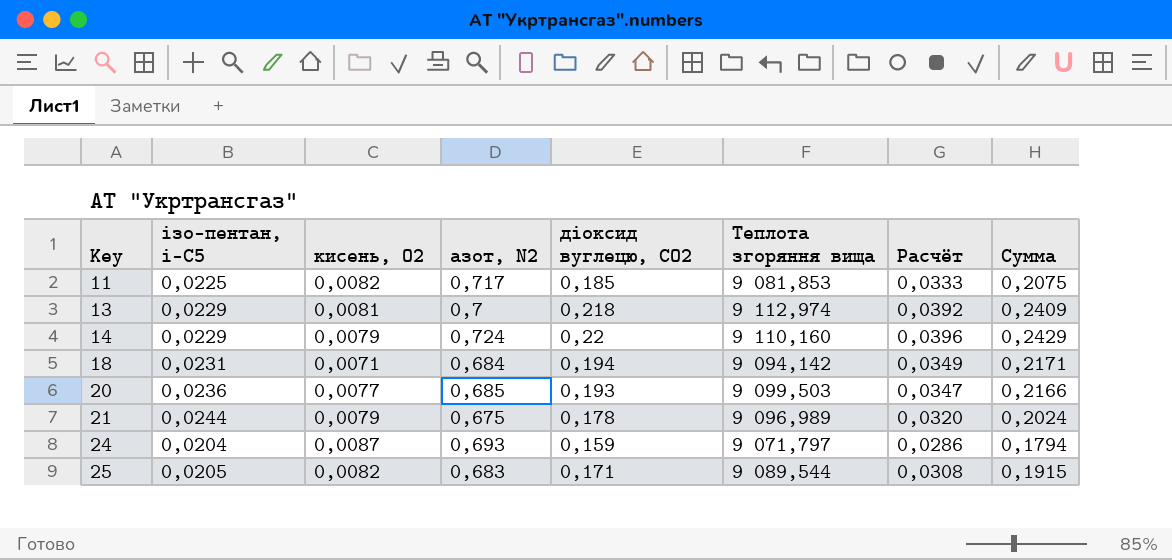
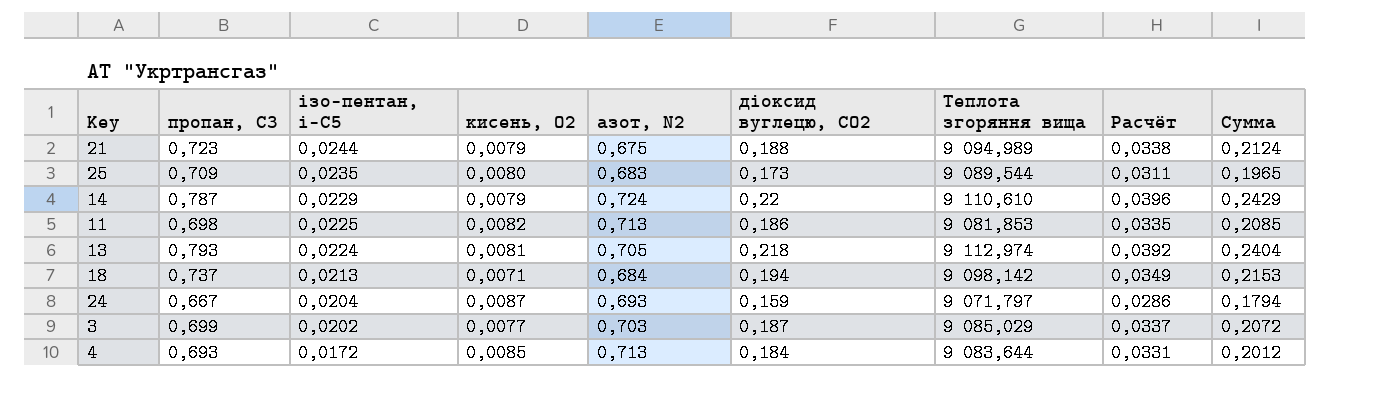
row order: Key ascending -> ізо-пентан, і-С5 descending
column пропан, С3 | position: none -> 2
row 20: 0,0236 | 0,0077 | 0,685 | 0,193 | 9 099,503 | 0,0347 | 0,2166 -> none
21 | діоксид вуглецю, CО2: 0,178 -> 0,188
21 | Теплота згоряння вища: 9 096,989 -> 9 094,989
21 | Расчёт: 0,0320 -> 0,0338
21 | Сумма: 0,2024 -> 0,2124
25 | ізо-пентан, і-С5: 0,0205 -> 0,0235
25 | кисень, О2: 0,0082 -> 0,0080
25 | діоксид вуглецю, CО2: 0,171 -> 0,173
25 | Расчёт: 0,0308 -> 0,0311
25 | Сумма: 0,1915 -> 0,1965
14 | Теплота згоряння вища: 9 110,160 -> 9 110,610
11 | азот, N2: 0,717 -> 0,713
11 | діоксид вуглецю, CО2: 0,185 -> 0,186
11 | Расчёт: 0,0333 -> 0,0335
11 | Сумма: 0,2075 -> 0,2085
13 | ізо-пентан, і-С5: 0,0229 -> 0,0224
13 | азот, N2: 0,7 -> 0,705
13 | Сумма: 0,2409 -> 0,2404
18 | ізо-пентан, і-С5: 0,0231 -> 0,0213
18 | Теплота згоряння вища: 9 094,142 -> 9 098,142
18 | Сумма: 0,2171 -> 0,2153
row 3: none -> 0,699 | 0,0202 | 0,0077 | 0,703 | 0,187 | 9 085,029 | 0,0337 | 0,2072
row 4: none -> 0,693 | 0,0172 | 0,0085 | 0,713 | 0,184 | 9 083,644 | 0,0331 | 0,2012

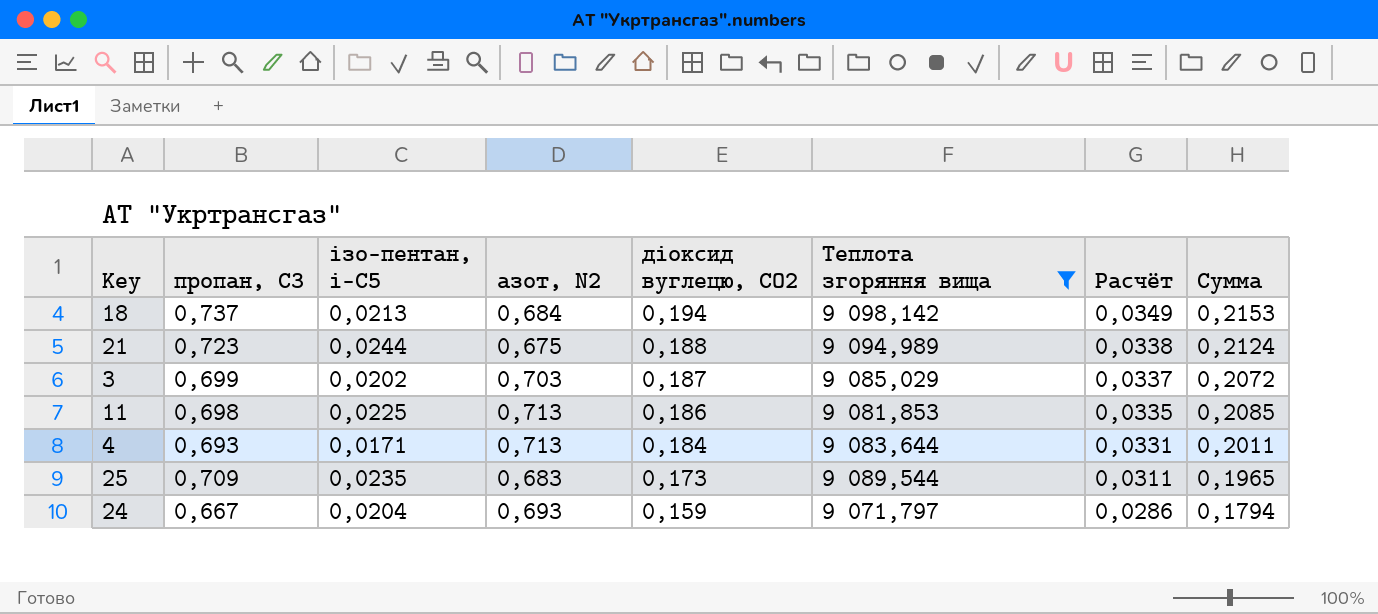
filter: none -> Теплота згоряння вища <= 9 098,142
row order: ізо-пентан, і-С5 descending -> діоксид вуглецю, CО2 descending
column кисень, О2 | position: 4 -> none
4 | ізо-пентан, і-С5: 0,0172 -> 0,0171
4 | Сумма: 0,2012 -> 0,2011

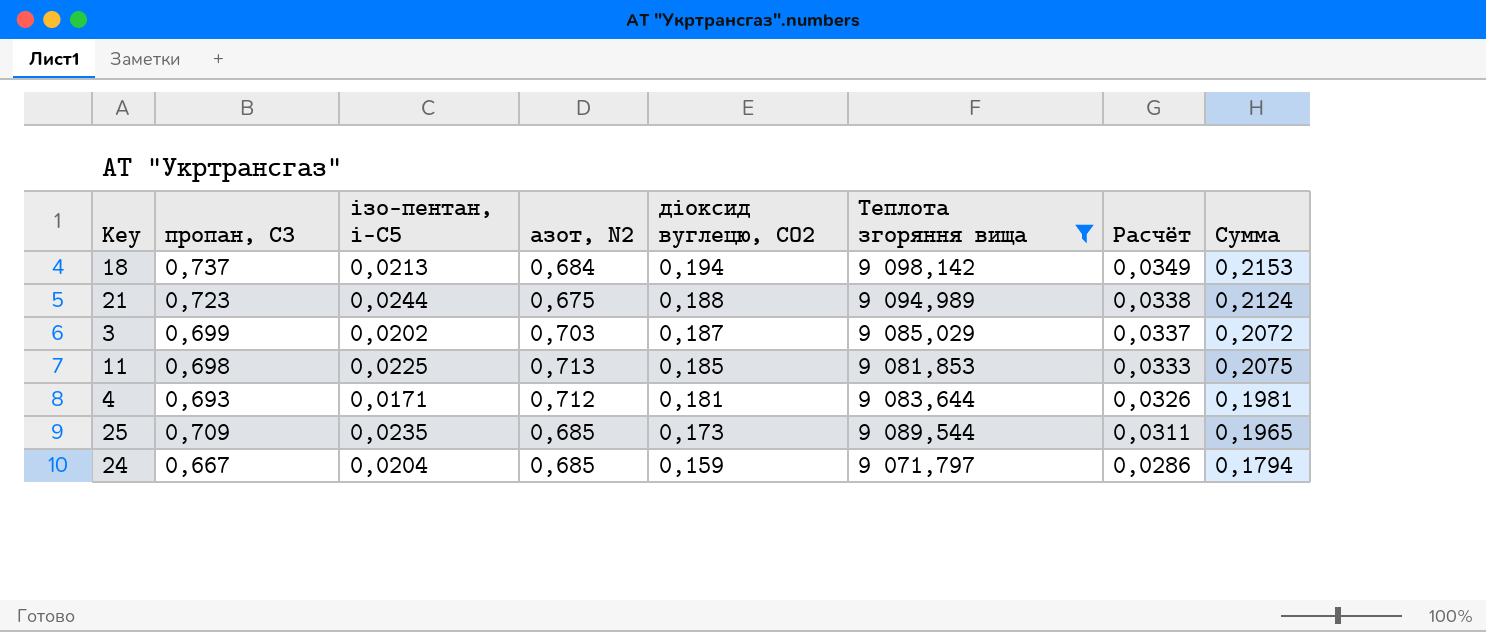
11 | діоксид вуглецю, CО2: 0,186 -> 0,185
11 | Расчёт: 0,0335 -> 0,0333
11 | Сумма: 0,2085 -> 0,2075
4 | азот, N2: 0,713 -> 0,712
4 | діоксид вуглецю, CО2: 0,184 -> 0,181
4 | Расчёт: 0,0331 -> 0,0326
4 | Сумма: 0,2011 -> 0,1981
25 | азот, N2: 0,683 -> 0,685
24 | азот, N2: 0,693 -> 0,685

